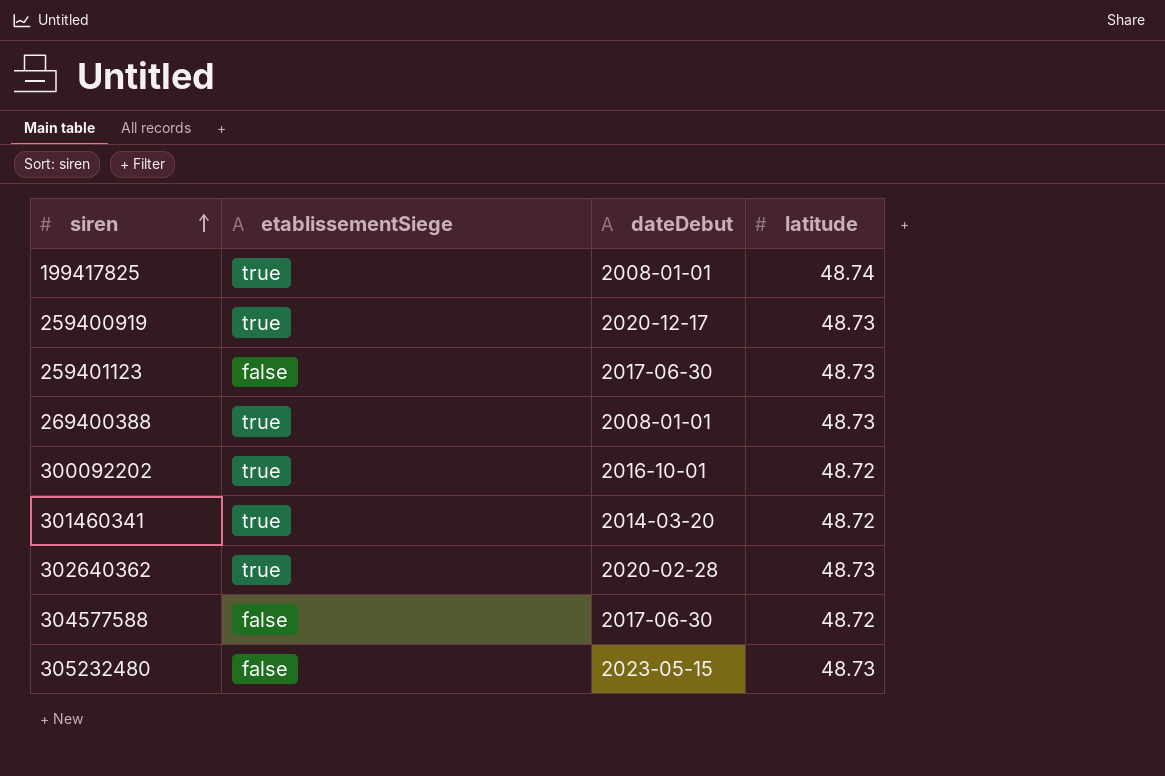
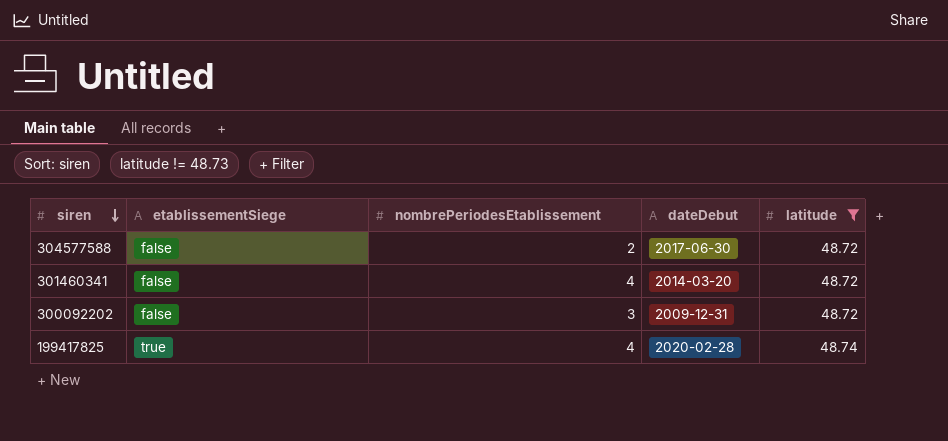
filter: none -> latitude != 48.73
row order: siren ascending -> siren descending
column nombrePeriodesEtablissement | position: none -> 3
301460341 | etablissementSiege: true -> false
300092202 | etablissementSiege: true -> false
300092202 | dateDebut: 2016-10-01 -> 2009-12-31
199417825 | dateDebut: 2008-01-01 -> 2020-02-28

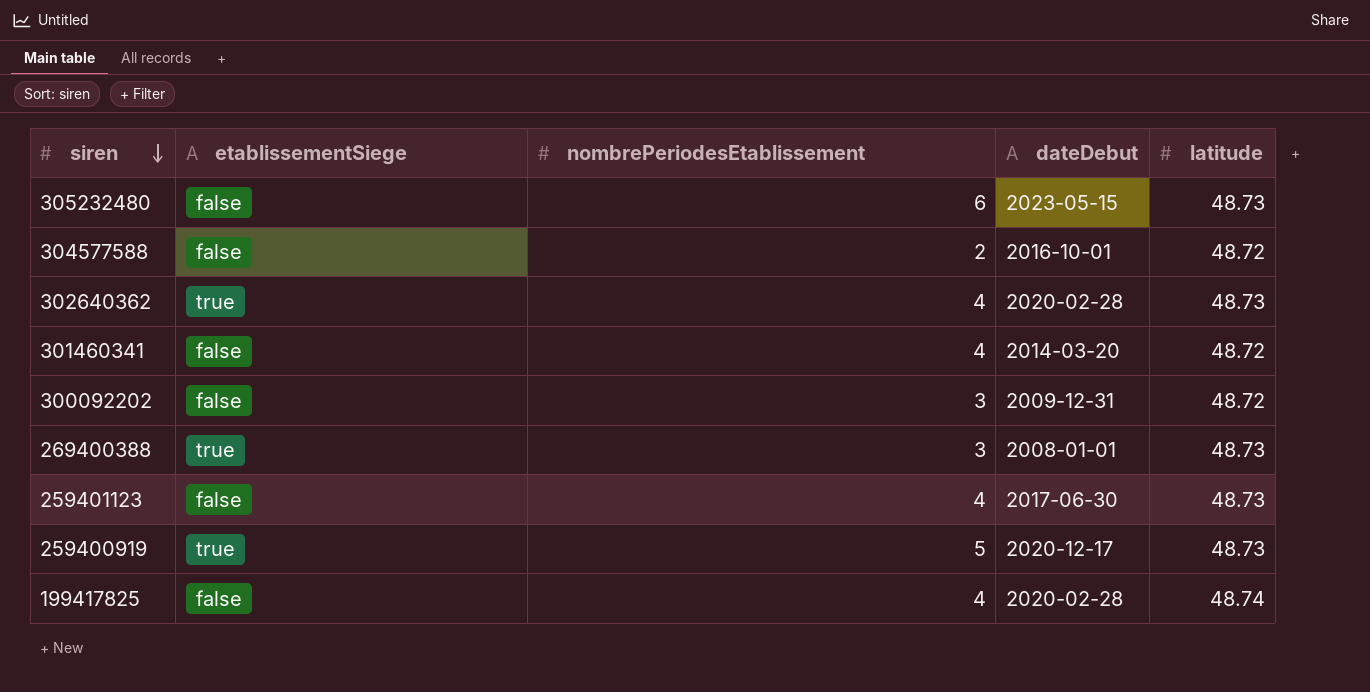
filter: latitude != 48.73 -> none
304577588 | dateDebut: 2017-06-30 -> 2016-10-01
199417825 | etablissementSiege: true -> false

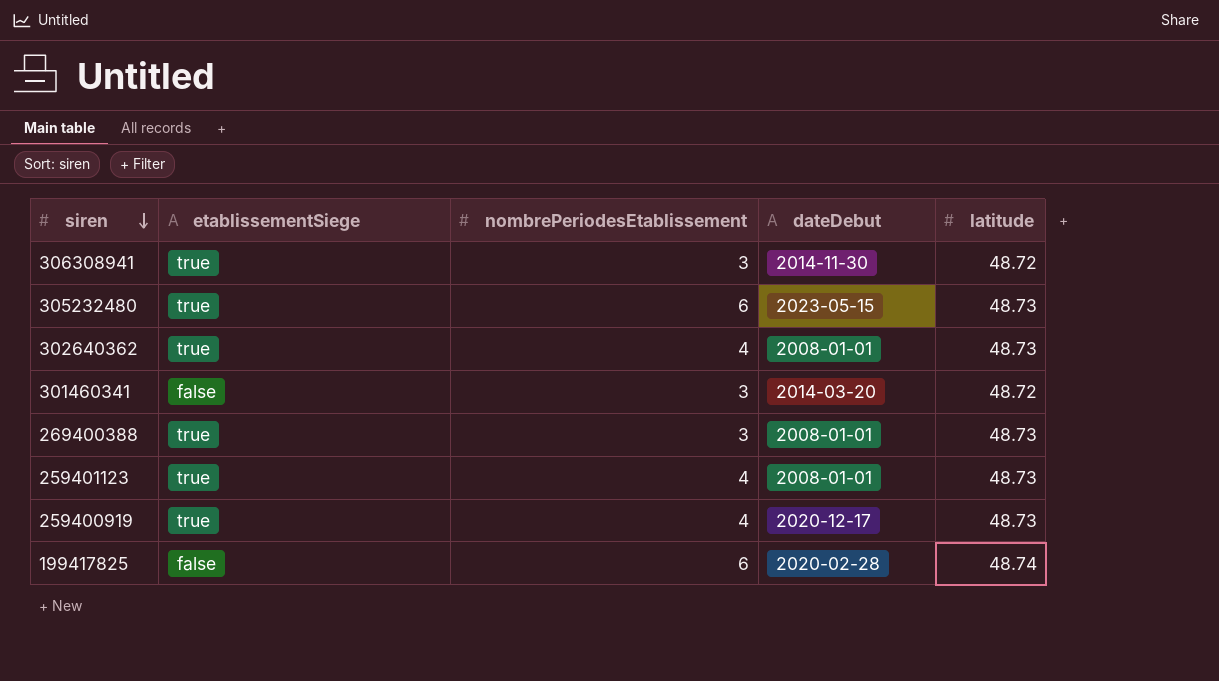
row 304577588: false | 2 | 2016-10-01 | 48.72 -> none
row 300092202: false | 3 | 2009-12-31 | 48.72 -> none
row 306308941: none -> true | 3 | 2014-11-30 | 48.72
305232480 | etablissementSiege: false -> true
302640362 | dateDebut: 2020-02-28 -> 2008-01-01
301460341 | nombrePeriodesEtablissement: 4 -> 3
259401123 | etablissementSiege: false -> true
259401123 | dateDebut: 2017-06-30 -> 2008-01-01
259400919 | nombrePeriodesEtablissement: 5 -> 4
199417825 | nombrePeriodesEtablissement: 4 -> 6

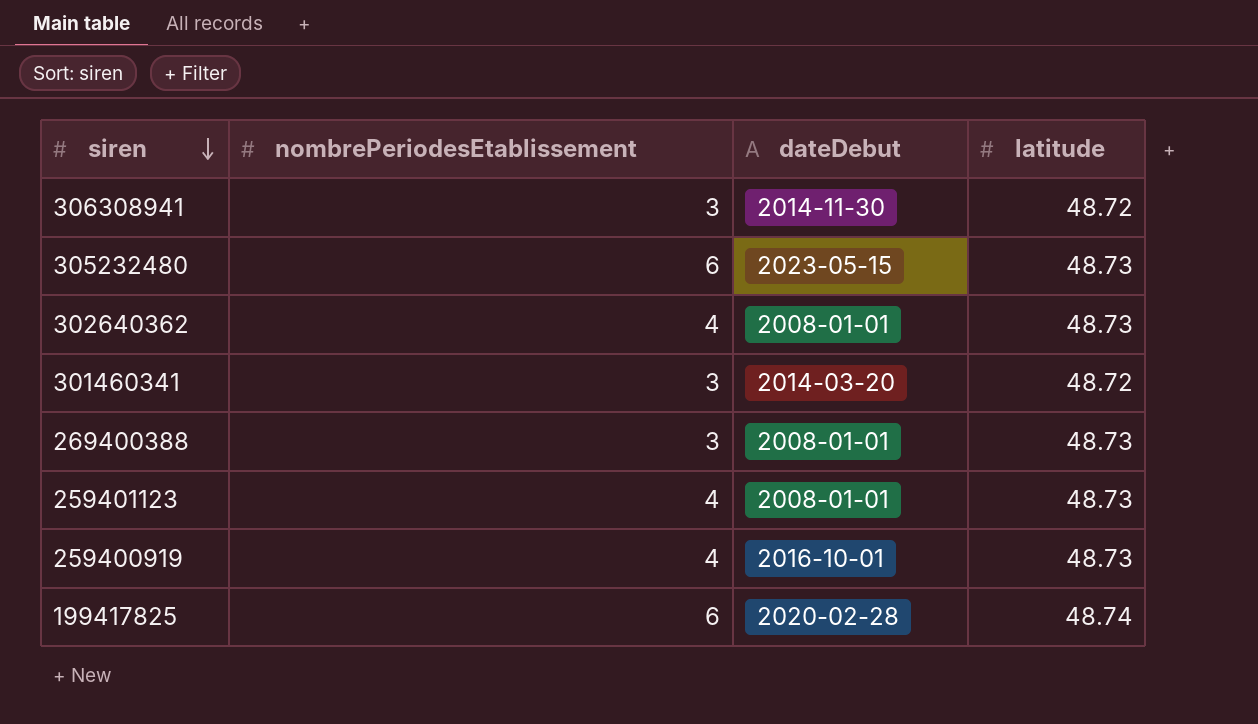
column etablissementSiege | position: 2 -> none
259400919 | dateDebut: 2020-12-17 -> 2016-10-01

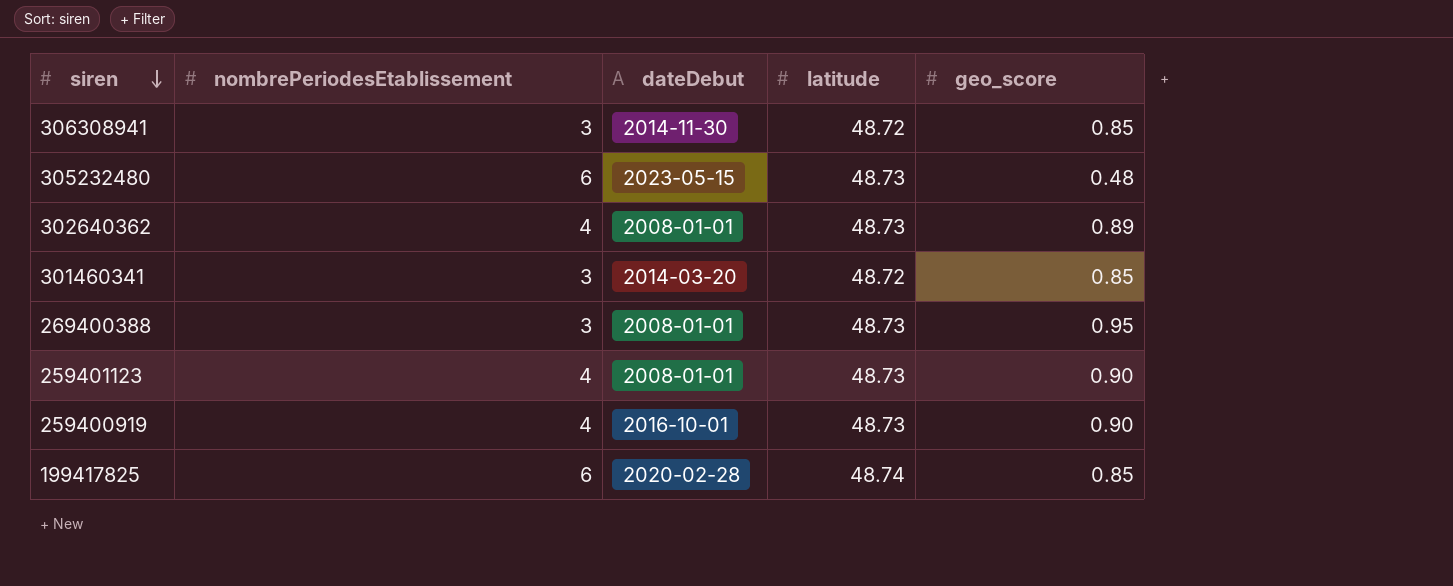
column geo_score | position: none -> 5

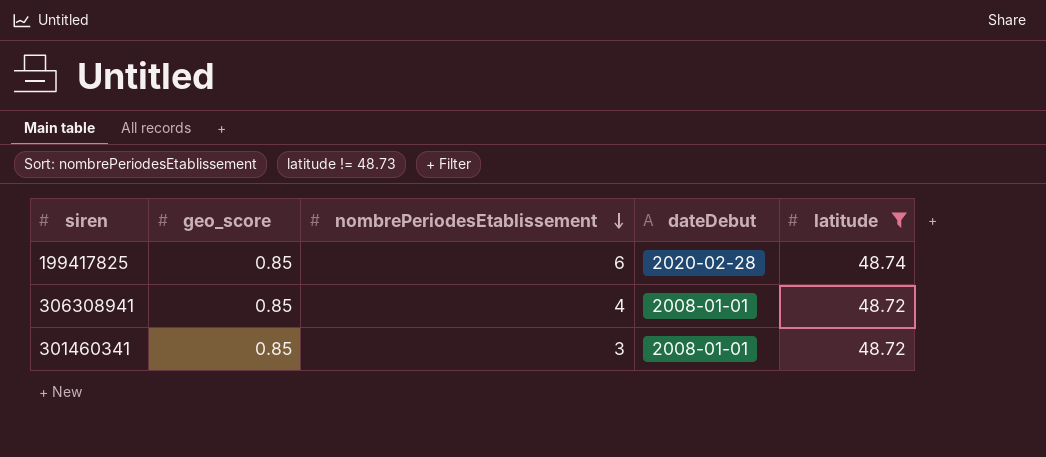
filter: none -> latitude != 48.73
row order: siren descending -> nombrePeriodesEtablissement descending
column geo_score | position: 5 -> 2
306308941 | nombrePeriodesEtablissement: 3 -> 4
306308941 | dateDebut: 2014-11-30 -> 2008-01-01
301460341 | dateDebut: 2014-03-20 -> 2008-01-01

